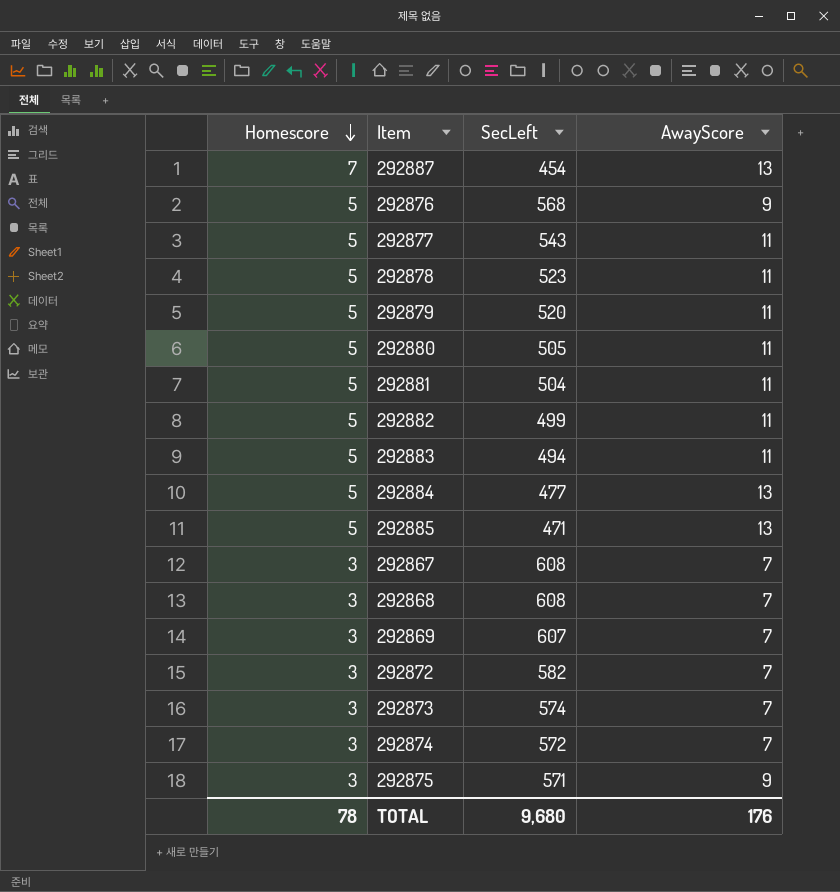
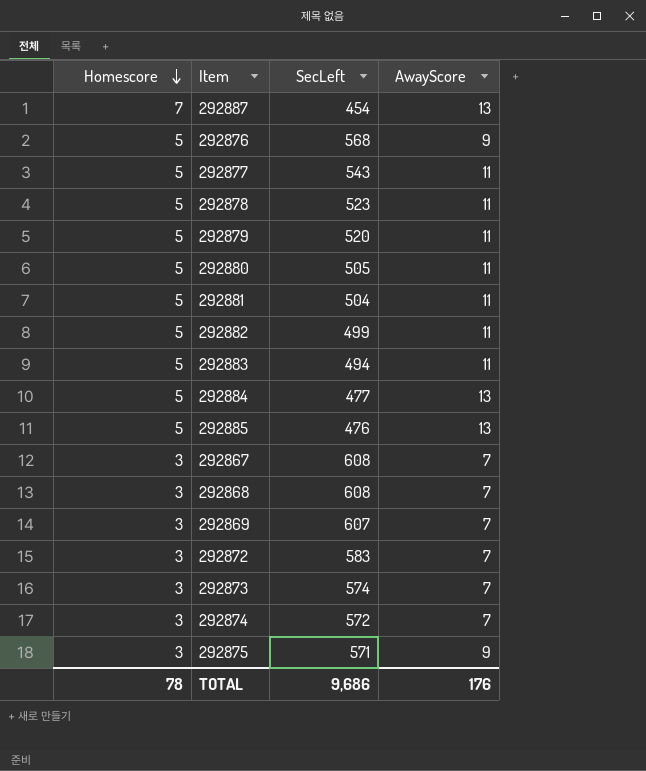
292885 | SecLeft: 471 -> 476
292872 | SecLeft: 582 -> 583
TOTAL | SecLeft: 9,680 -> 9,686

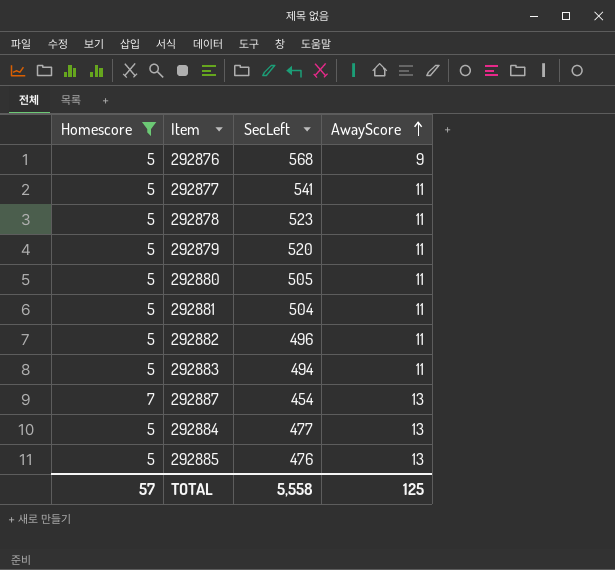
filter: none -> Homescore != 3
row order: Homescore descending -> AwayScore ascending
292877 | SecLeft: 543 -> 541
292882 | SecLeft: 499 -> 496
TOTAL | Homescore: 78 -> 57
TOTAL | SecLeft: 9,686 -> 5,558
TOTAL | AwayScore: 176 -> 125

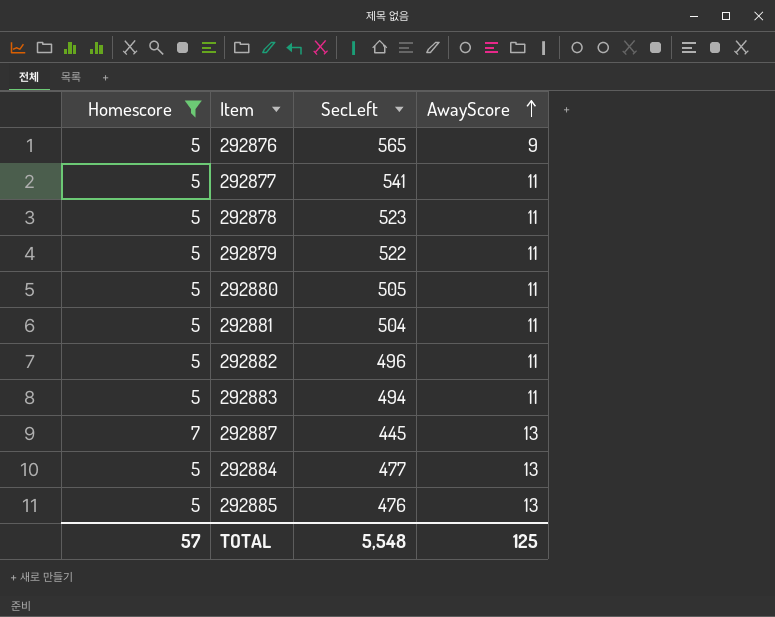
292876 | SecLeft: 568 -> 565
292879 | SecLeft: 520 -> 522
292887 | SecLeft: 454 -> 445
TOTAL | SecLeft: 5,558 -> 5,548

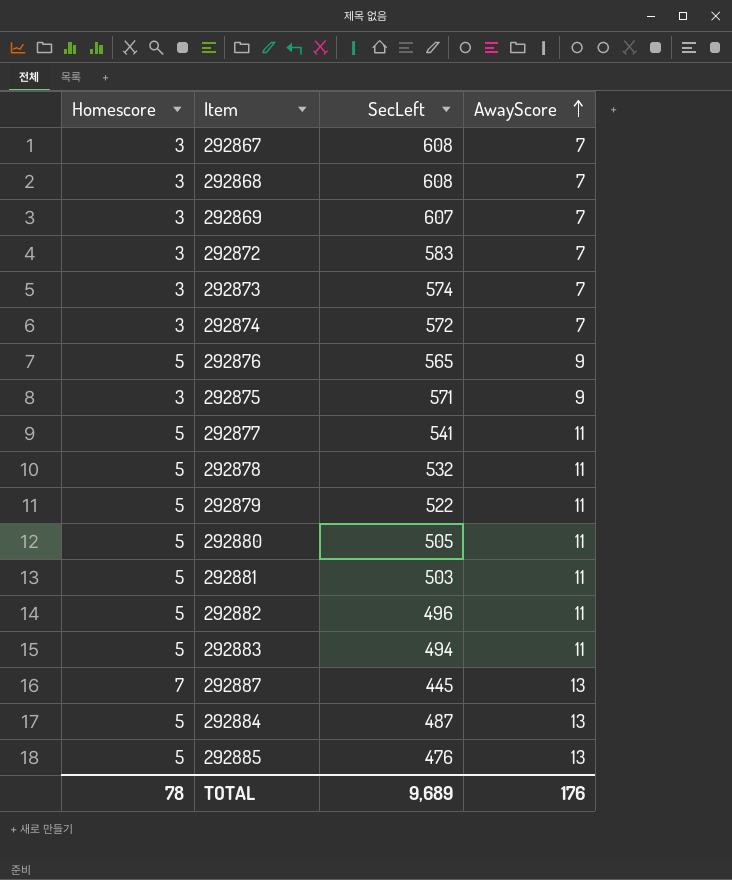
filter: Homescore != 3 -> none
292878 | SecLeft: 523 -> 532
292881 | SecLeft: 504 -> 503
292884 | SecLeft: 477 -> 487
TOTAL | Homescore: 57 -> 78
TOTAL | SecLeft: 5,548 -> 9,689
TOTAL | AwayScore: 125 -> 176

